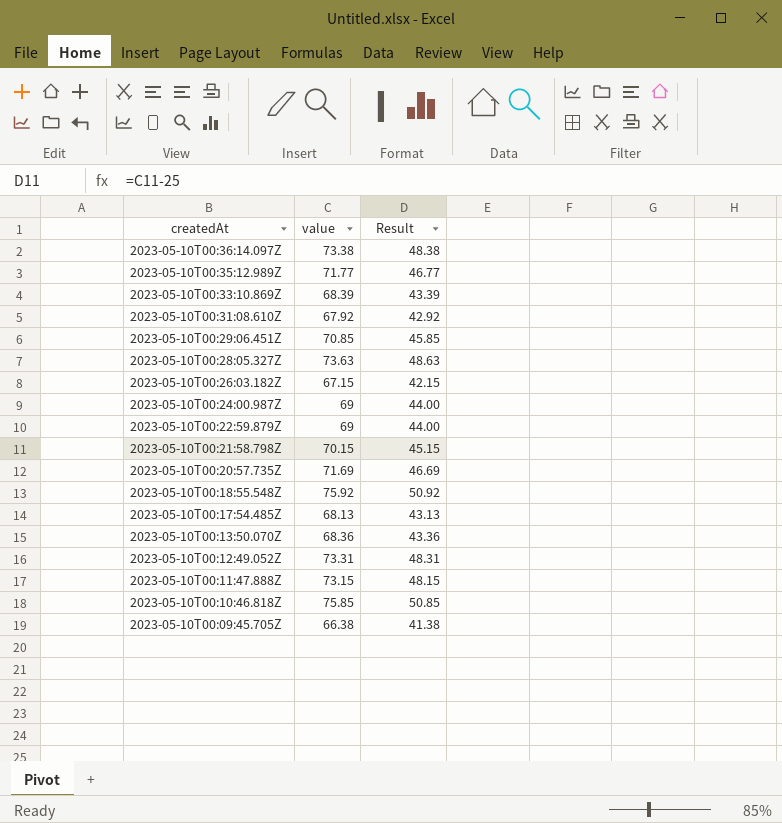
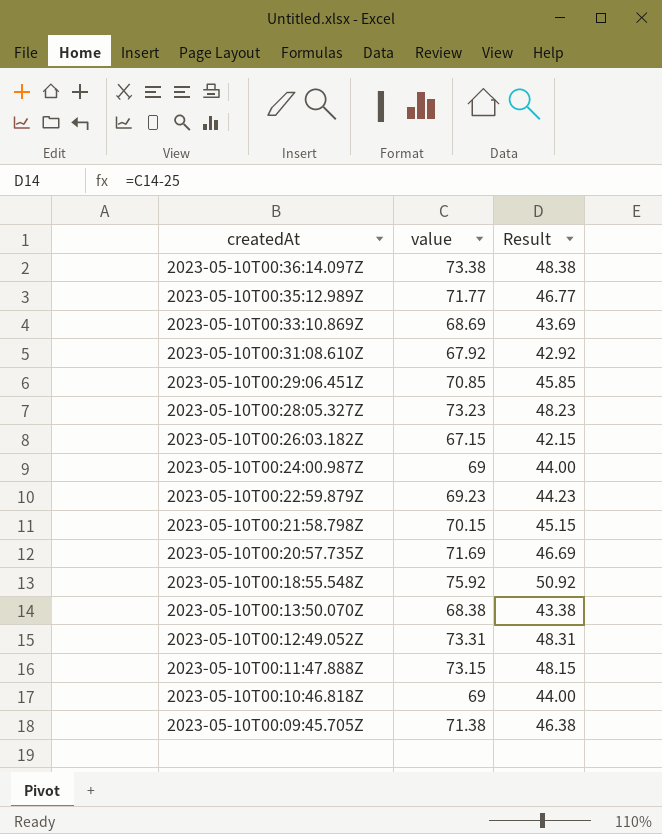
row 2023-05-10T00:17:54.485Z: 68.13 | 43.13 -> none
2023-05-10T00:33:10.869Z | value: 68.39 -> 68.69
2023-05-10T00:33:10.869Z | Result: 43.39 -> 43.69
2023-05-10T00:28:05.327Z | value: 73.63 -> 73.23
2023-05-10T00:28:05.327Z | Result: 48.63 -> 48.23
2023-05-10T00:22:59.879Z | value: 69 -> 69.23
2023-05-10T00:22:59.879Z | Result: 44.00 -> 44.23
2023-05-10T00:13:50.070Z | value: 68.36 -> 68.38
2023-05-10T00:13:50.070Z | Result: 43.36 -> 43.38
2023-05-10T00:10:46.818Z | value: 75.85 -> 69
2023-05-10T00:10:46.818Z | Result: 50.85 -> 44.00
2023-05-10T00:09:45.705Z | value: 66.38 -> 71.38
2023-05-10T00:09:45.705Z | Result: 41.38 -> 46.38

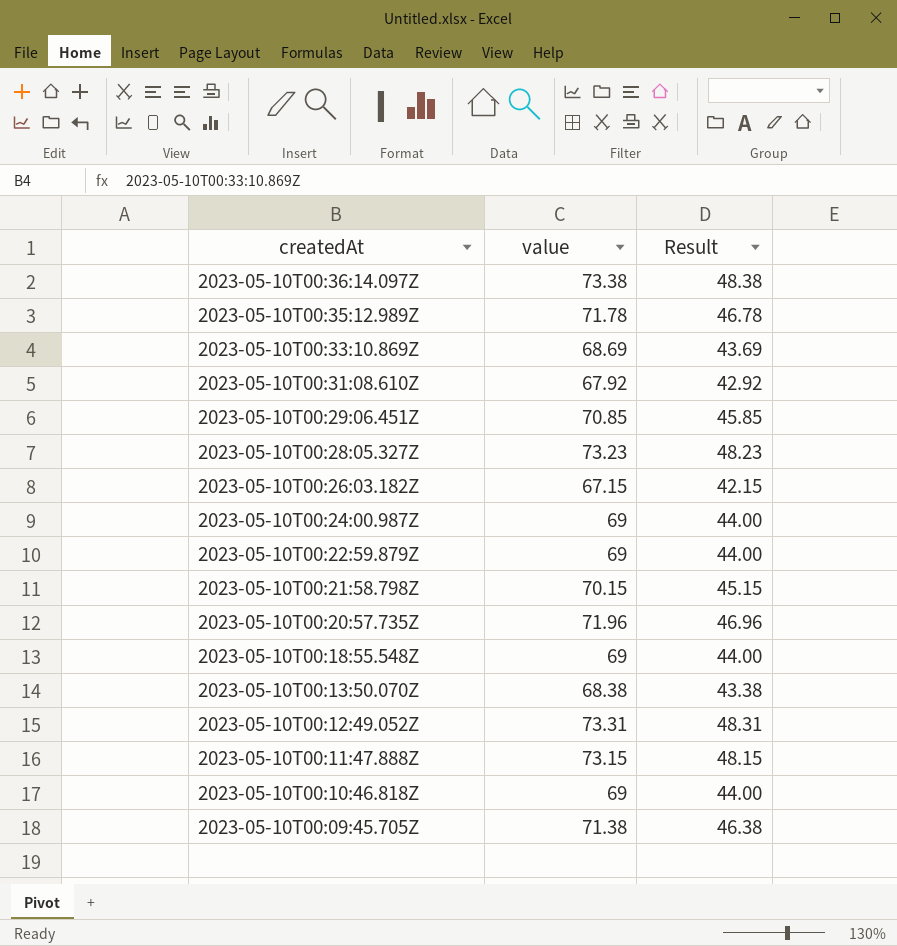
2023-05-10T00:35:12.989Z | value: 71.77 -> 71.78
2023-05-10T00:35:12.989Z | Result: 46.77 -> 46.78
2023-05-10T00:22:59.879Z | value: 69.23 -> 69
2023-05-10T00:22:59.879Z | Result: 44.23 -> 44.00
2023-05-10T00:20:57.735Z | value: 71.69 -> 71.96
2023-05-10T00:20:57.735Z | Result: 46.69 -> 46.96
2023-05-10T00:18:55.548Z | value: 75.92 -> 69
2023-05-10T00:18:55.548Z | Result: 50.92 -> 44.00

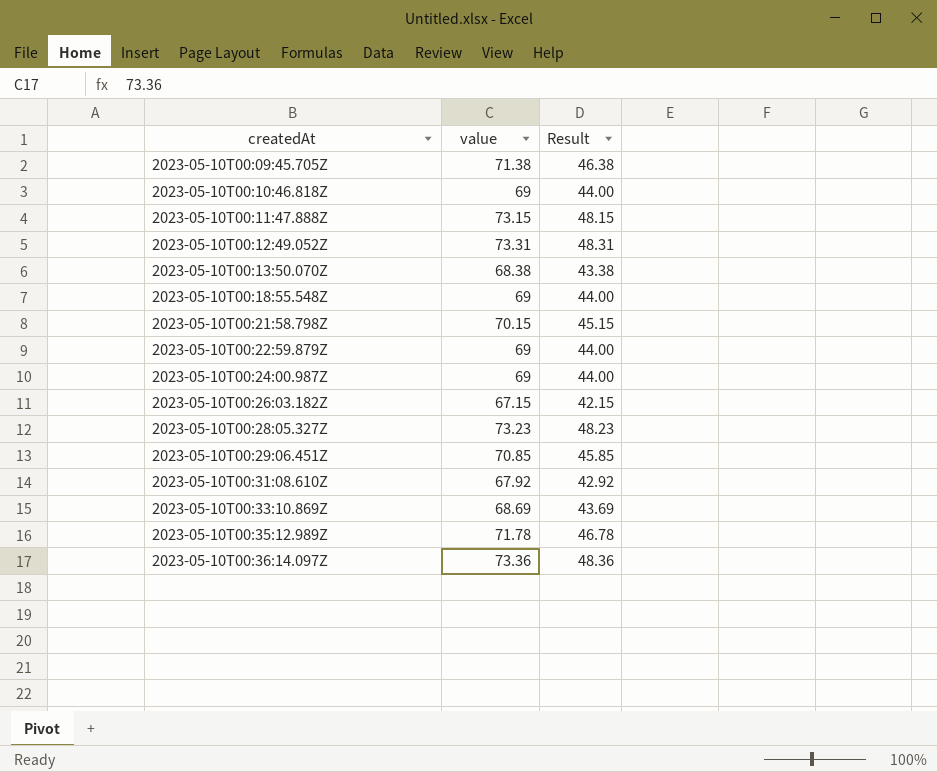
row order: createdAt descending -> createdAt ascending
row 2023-05-10T00:20:57.735Z: 71.96 | 46.96 -> none
2023-05-10T00:36:14.097Z | value: 73.38 -> 73.36
2023-05-10T00:36:14.097Z | Result: 48.38 -> 48.36

